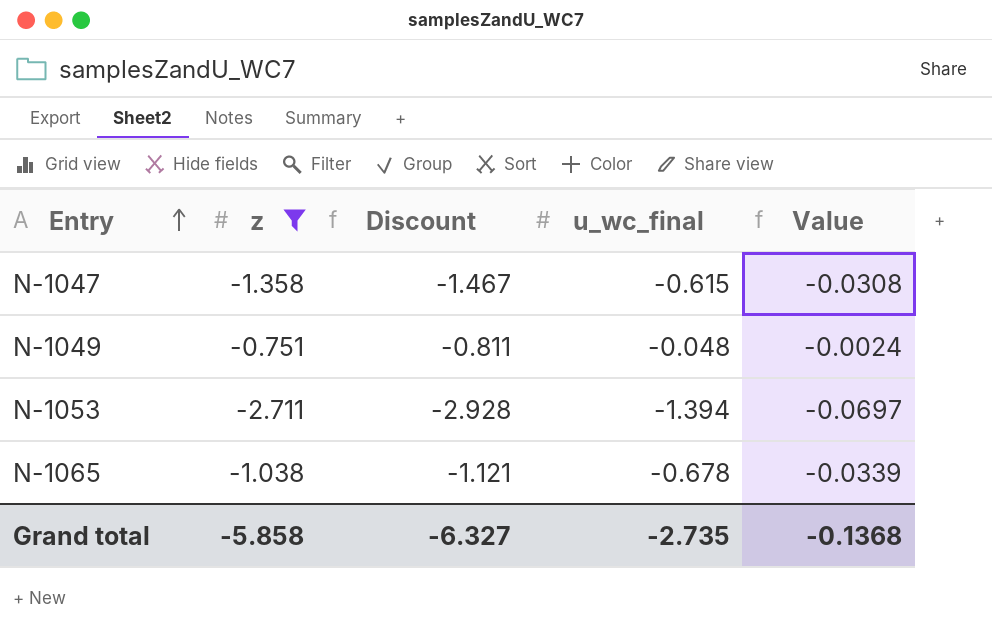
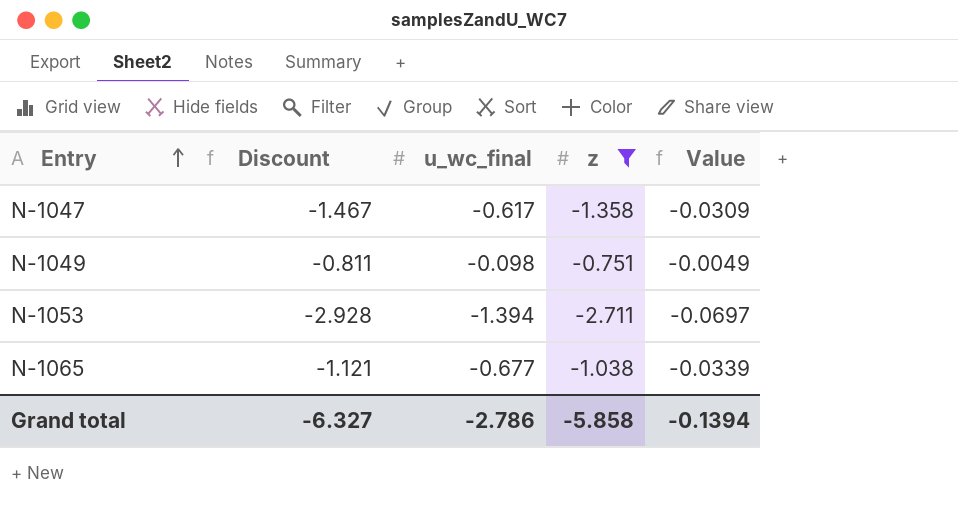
column z | position: 2 -> 4
N-1047 | u_wc_final: -0.615 -> -0.617
N-1047 | Value: -0.0308 -> -0.0309
N-1049 | u_wc_final: -0.048 -> -0.098
N-1049 | Value: -0.0024 -> -0.0049
N-1065 | u_wc_final: -0.678 -> -0.677
Grand total | u_wc_final: -2.735 -> -2.786
Grand total | Value: -0.1368 -> -0.1394

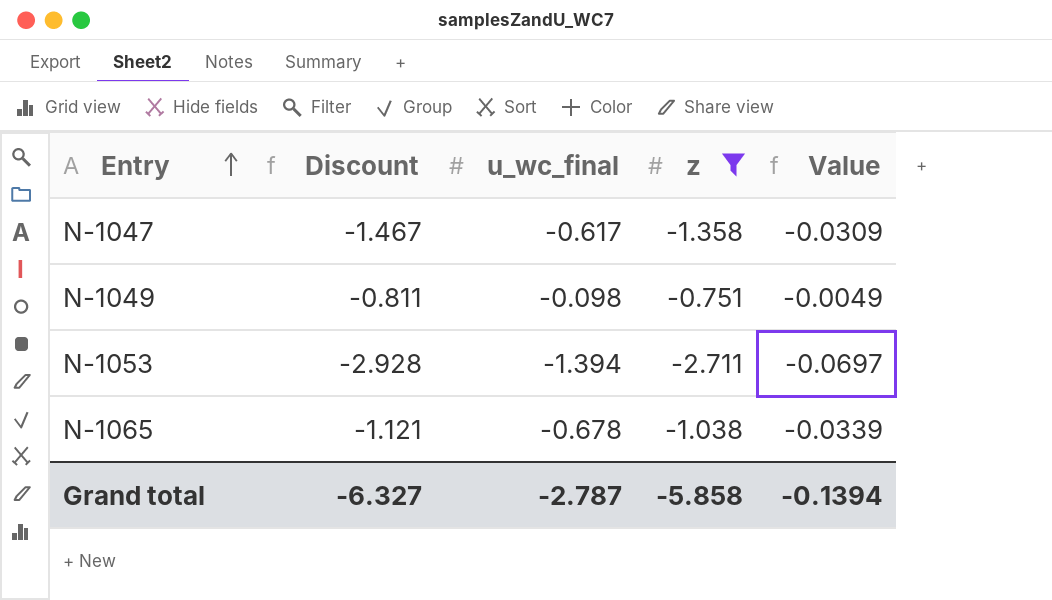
N-1065 | u_wc_final: -0.677 -> -0.678
Grand total | u_wc_final: -2.786 -> -2.787

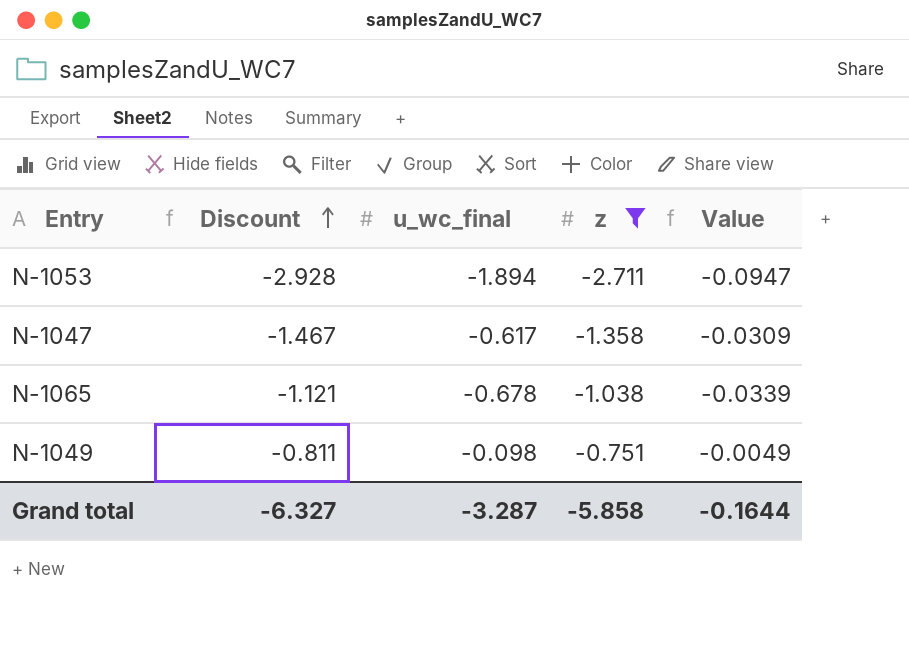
row order: Entry ascending -> Discount ascending
N-1053 | u_wc_final: -1.394 -> -1.894
N-1053 | Value: -0.0697 -> -0.0947
Grand total | u_wc_final: -2.787 -> -3.287
Grand total | Value: -0.1394 -> -0.1644

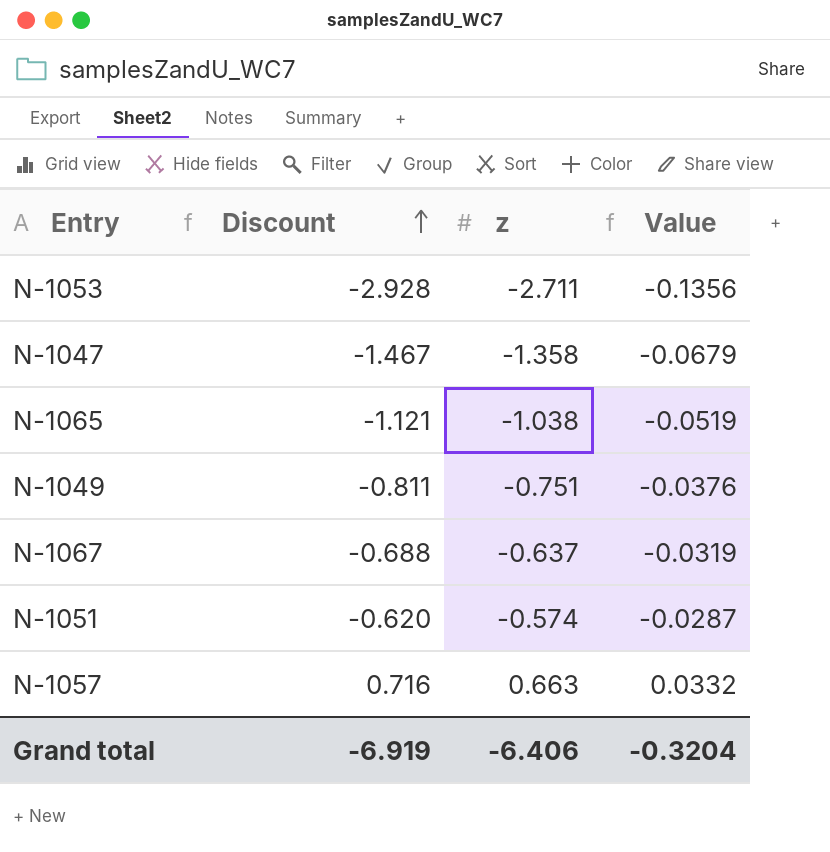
filter: z <= -0.751 -> none
column u_wc_final | position: 3 -> none
column Value | formula: [u_wc_final] * 0.05 -> [z] * 0.05
Grand total | Discount: -6.327 -> -6.919
Grand total | z: -5.858 -> -6.406
Grand total | Value: -0.1644 -> -0.3204

